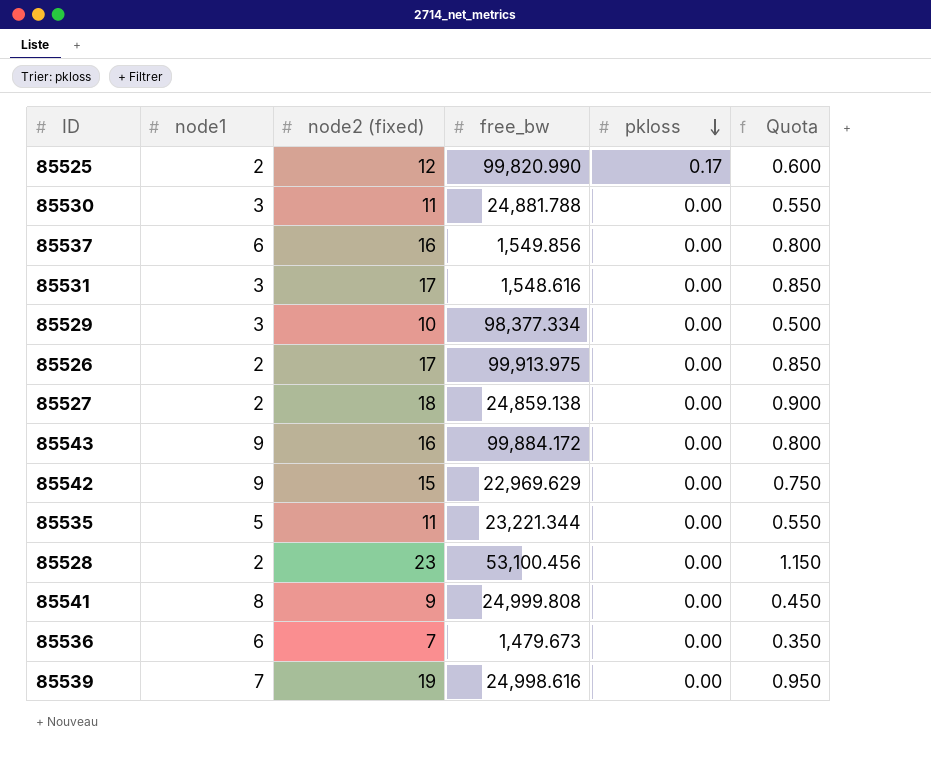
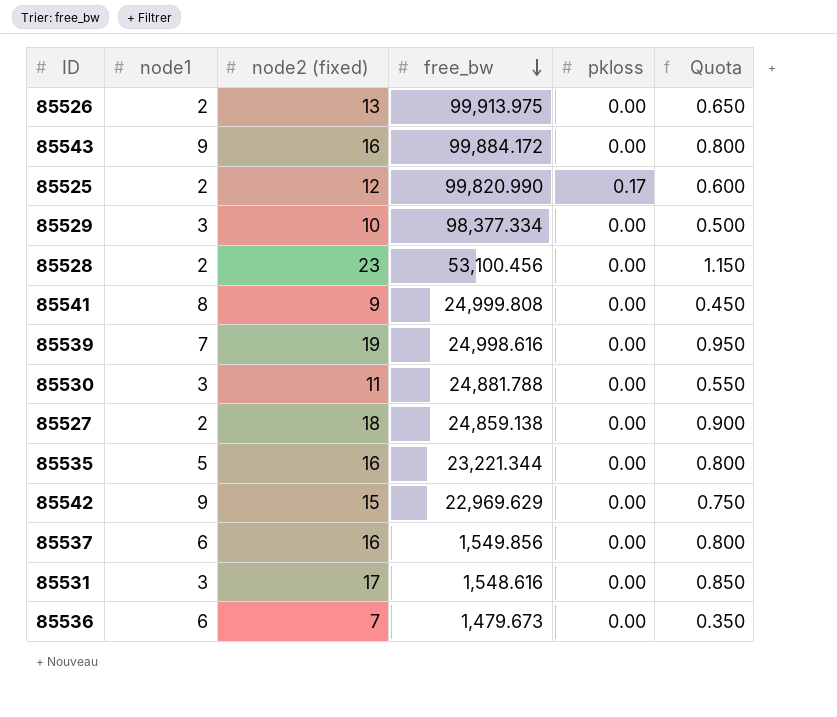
row order: pkloss descending -> free_bw descending
85526 | node2 (fixed): 17 -> 13
85526 | Quota: 0.850 -> 0.650
85535 | node2 (fixed): 11 -> 16
85535 | Quota: 0.550 -> 0.800

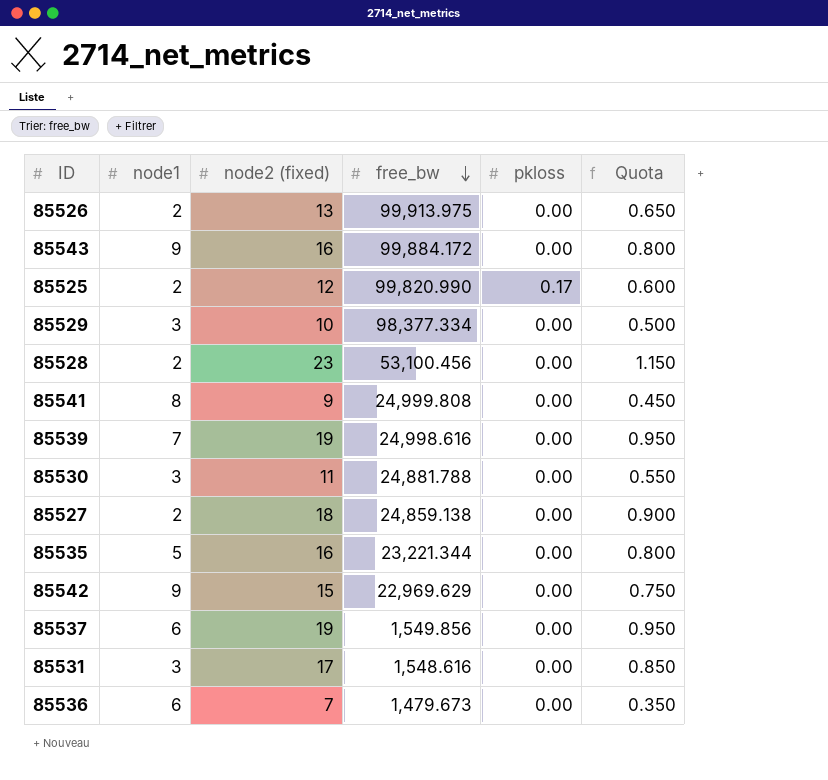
85537 | node2 (fixed): 16 -> 19
85537 | Quota: 0.800 -> 0.950

